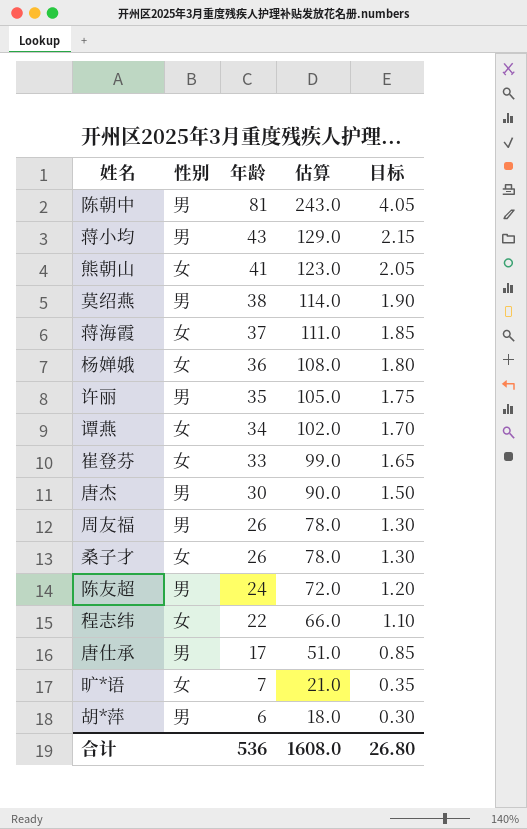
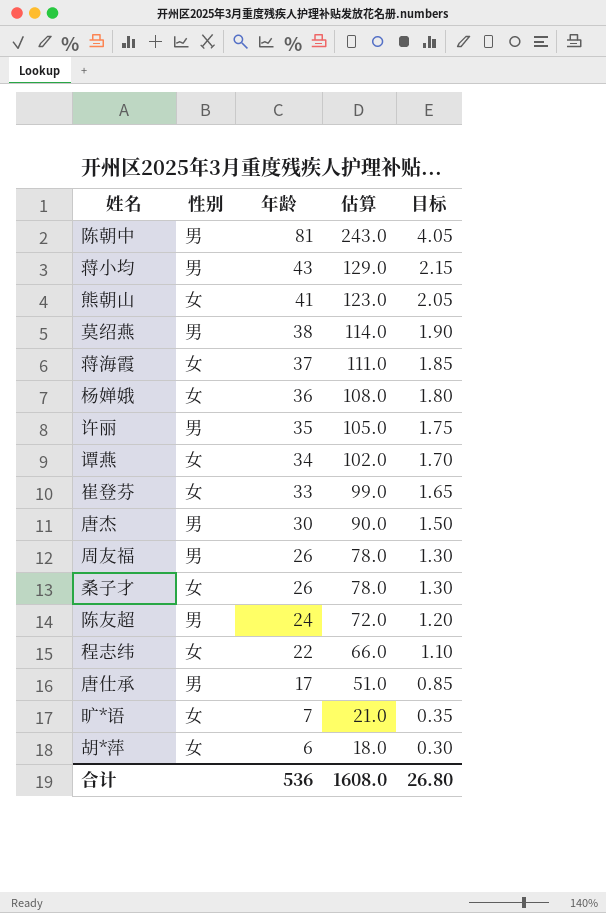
胡*萍 | 性别: 男 -> 女

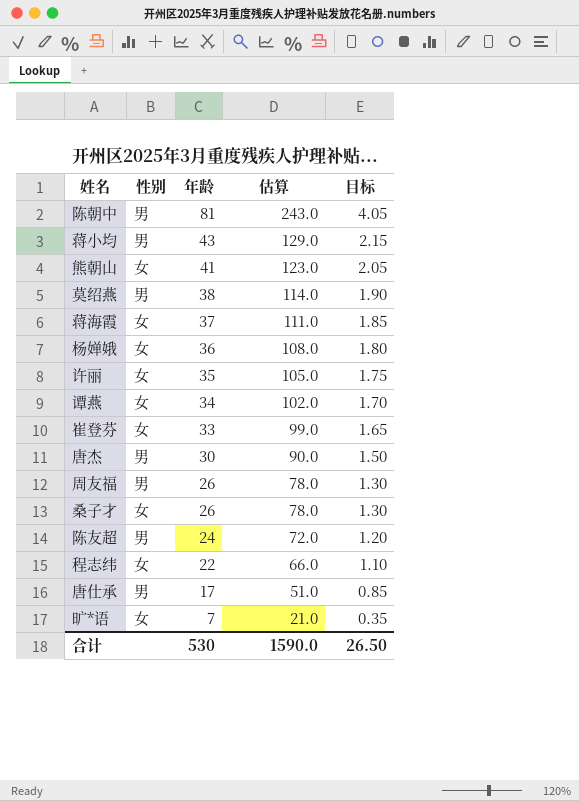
row 胡*萍: 女 | 6 | 18.0 | 0.30 -> none
许丽 | 性别: 男 -> 女
合计 | 年龄: 536 -> 530
合计 | 估算: 1608.0 -> 1590.0
合计 | 目标: 26.80 -> 26.50

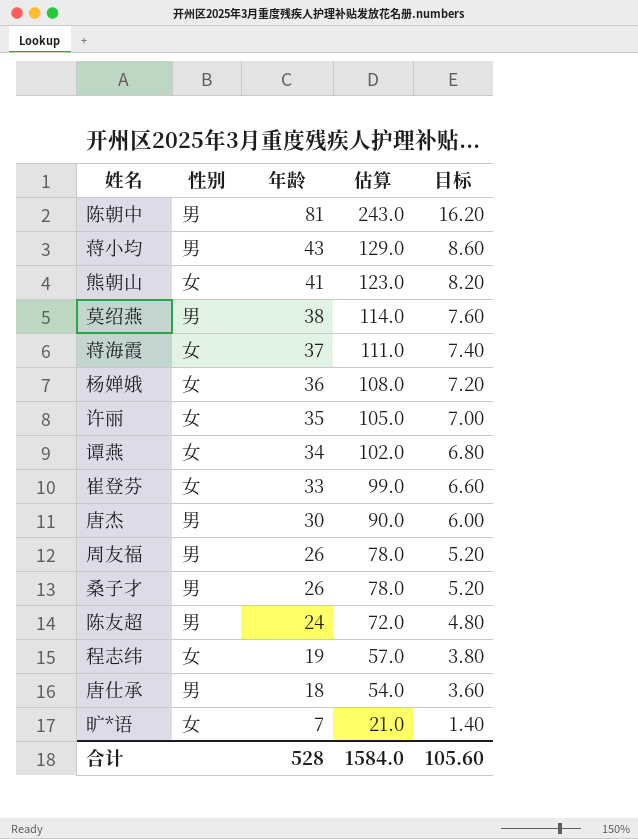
column 目标 | formula: [年龄] * 0.05 -> [年龄] * 0.2
桑子才 | 性别: 女 -> 男
程志纬 | 年龄: 22 -> 19
程志纬 | 估算: 66.0 -> 57.0
唐仕承 | 年龄: 17 -> 18
唐仕承 | 估算: 51.0 -> 54.0
合计 | 年龄: 530 -> 528
合计 | 估算: 1590.0 -> 1584.0
合计 | 目标: 26.50 -> 105.60

